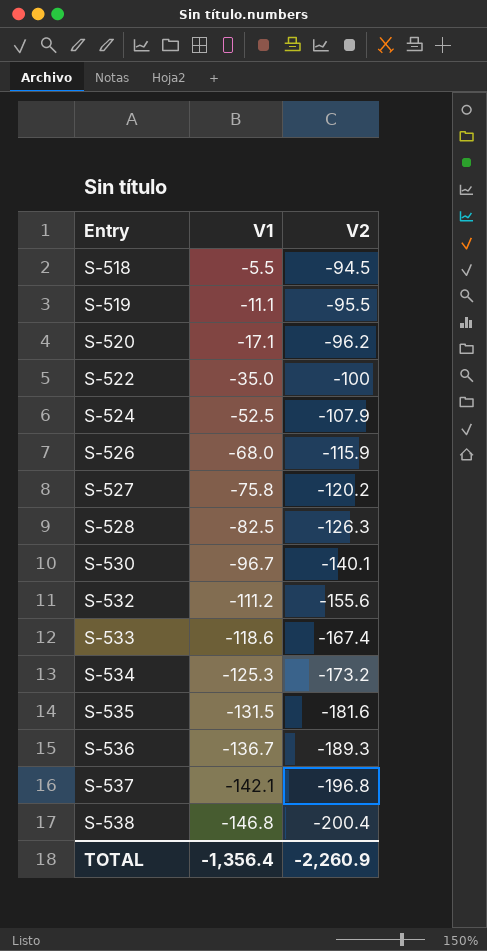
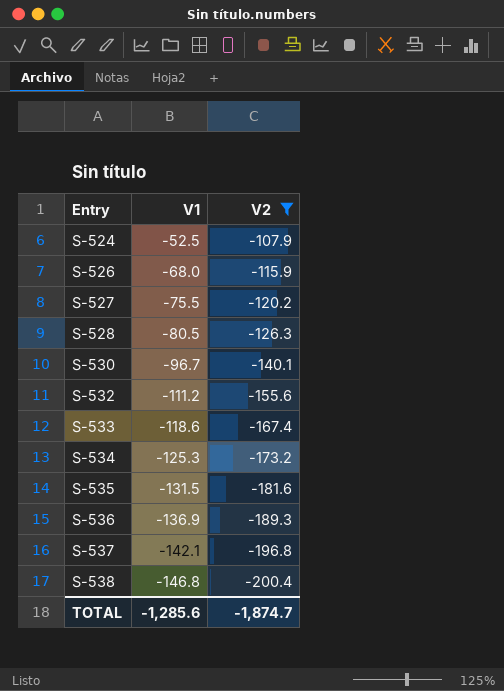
filter: none -> V2 <= -107.9
S-527 | V1: -75.8 -> -75.5
S-528 | V1: -82.5 -> -80.5
S-536 | V1: -136.7 -> -136.9
TOTAL | V1: -1,356.4 -> -1,285.6
TOTAL | V2: -2,260.9 -> -1,874.7

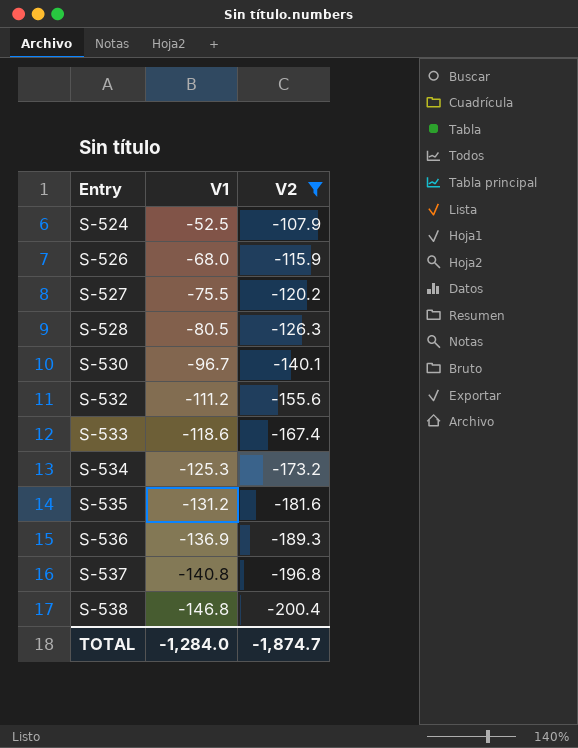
S-535 | V1: -131.5 -> -131.2
S-537 | V1: -142.1 -> -140.8
TOTAL | V1: -1,285.6 -> -1,284.0

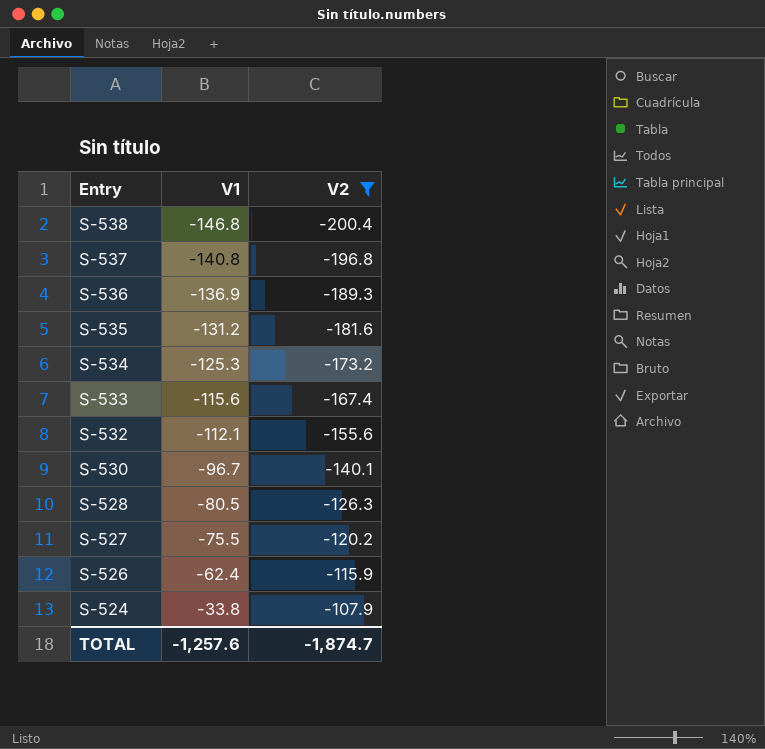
row order: Entry ascending -> Entry descending
S-533 | V1: -118.6 -> -115.6
S-532 | V1: -111.2 -> -112.1
S-526 | V1: -68.0 -> -62.4
S-524 | V1: -52.5 -> -33.8
TOTAL | V1: -1,284.0 -> -1,257.6

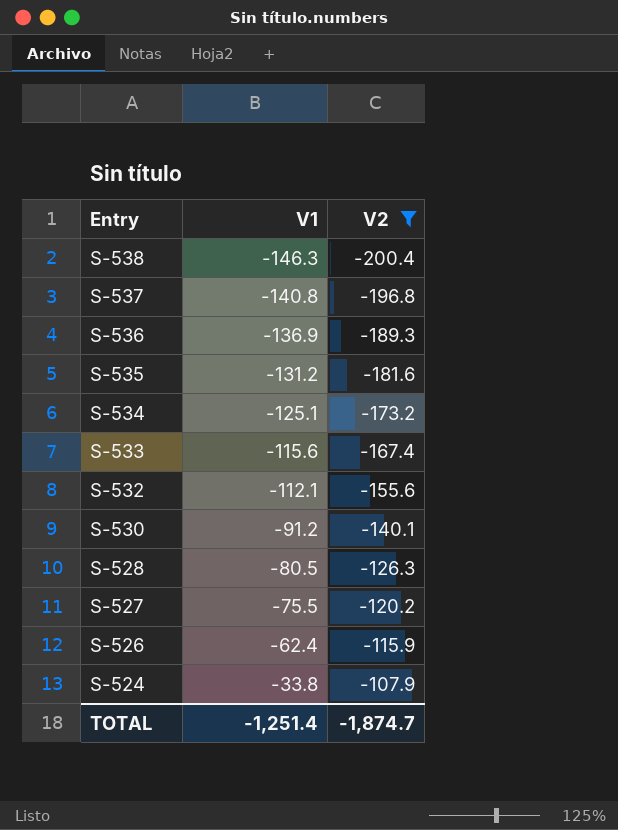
S-538 | V1: -146.8 -> -146.3
S-534 | V1: -125.3 -> -125.1
S-530 | V1: -96.7 -> -91.2
TOTAL | V1: -1,257.6 -> -1,251.4

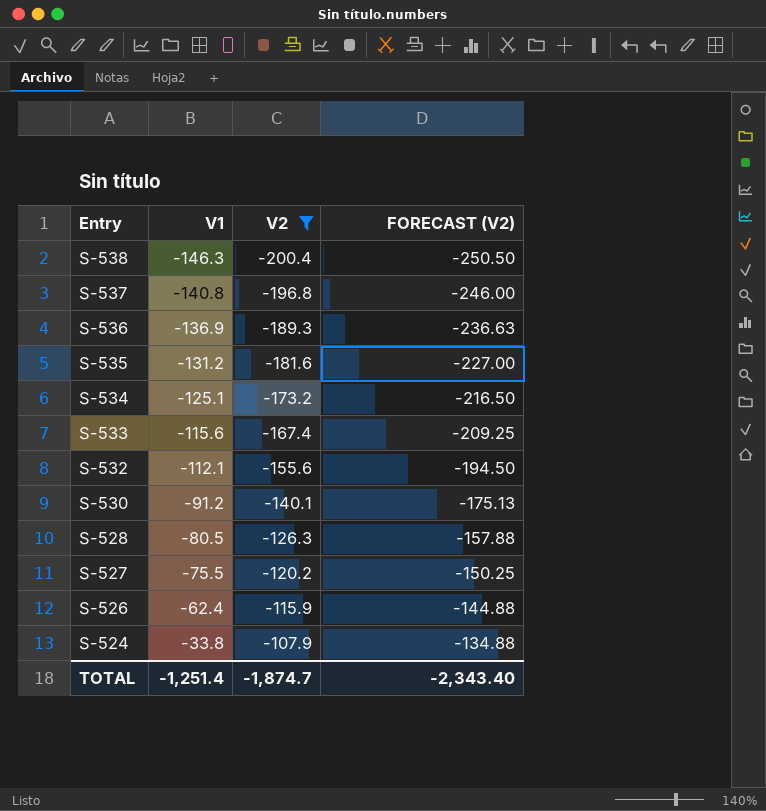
column FORECAST (V2) | formula: none -> [V2] * 1.25

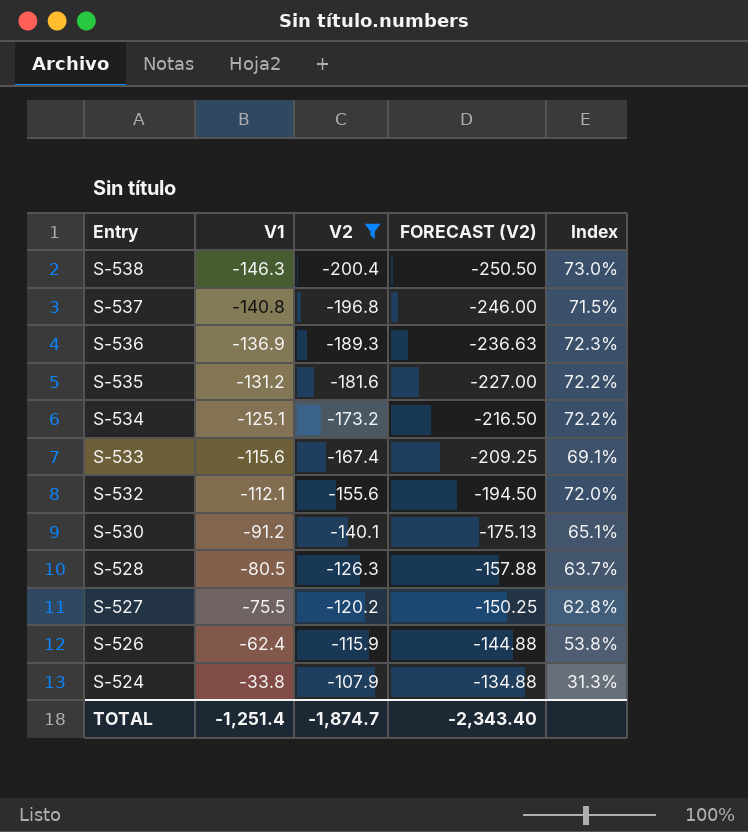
column Index | formula: none -> [V1] / [V2]

